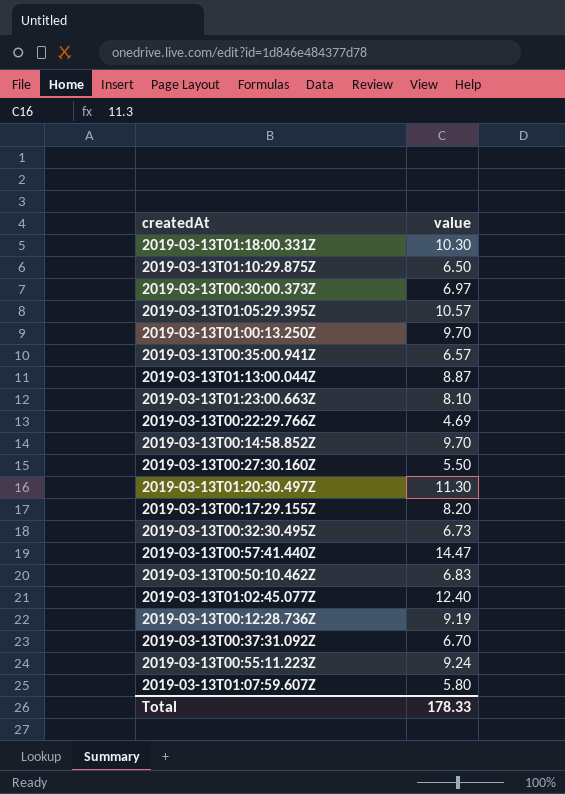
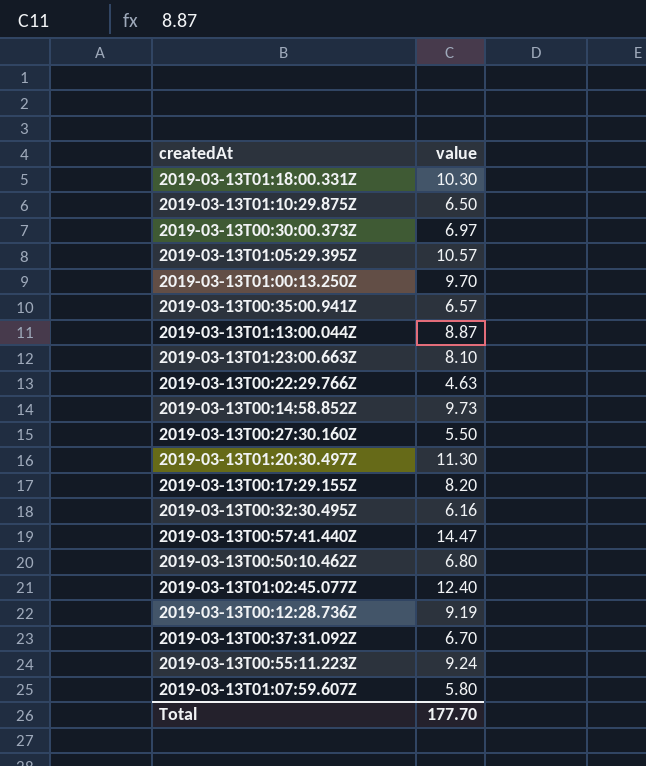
2019-03-13T00:22:29.766Z | value: 4.69 -> 4.63
2019-03-13T00:14:58.852Z | value: 9.70 -> 9.73
2019-03-13T00:32:30.495Z | value: 6.73 -> 6.16
2019-03-13T00:50:10.462Z | value: 6.83 -> 6.80
Total | value: 178.33 -> 177.70

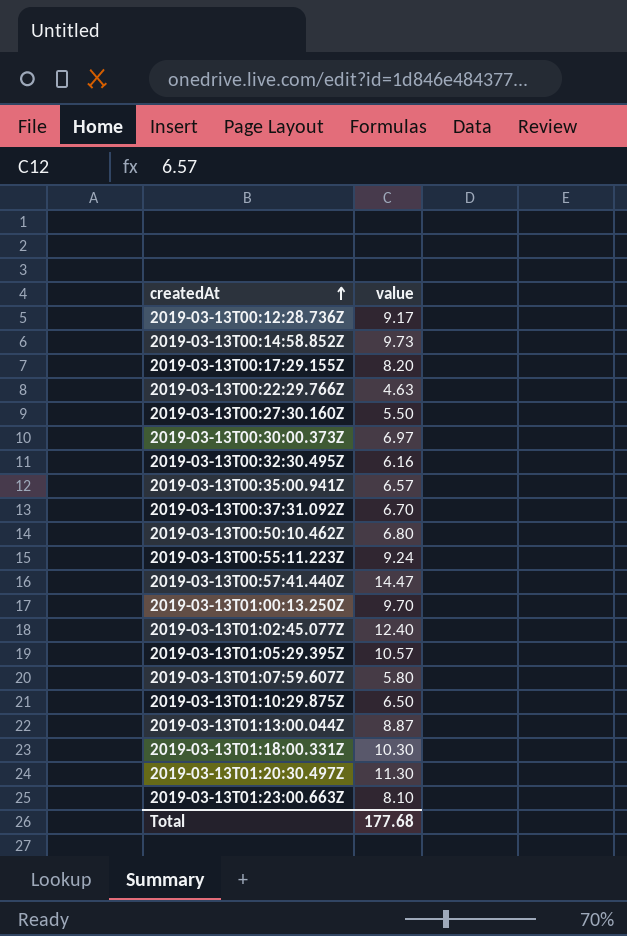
row order: none -> createdAt ascending
2019-03-13T00:12:28.736Z | value: 9.19 -> 9.17
Total | value: 177.70 -> 177.68

